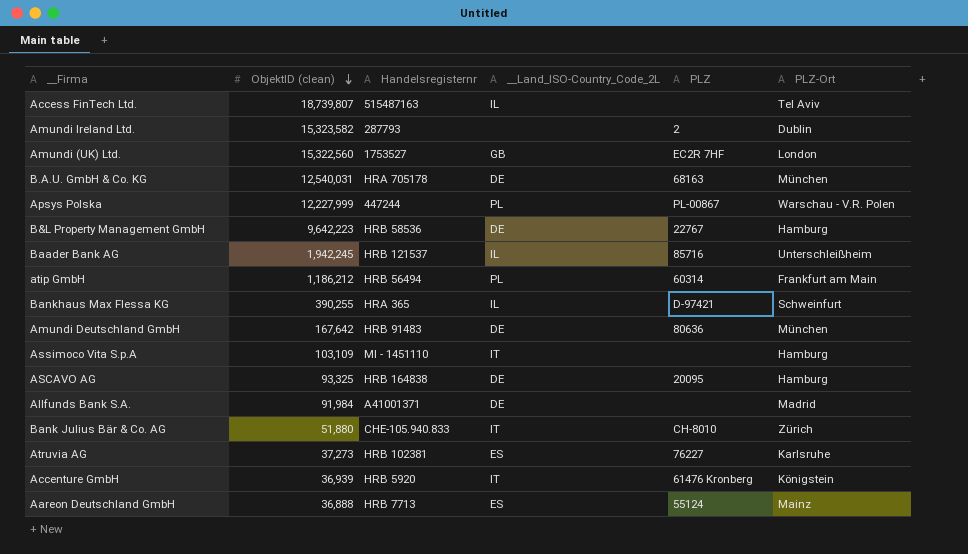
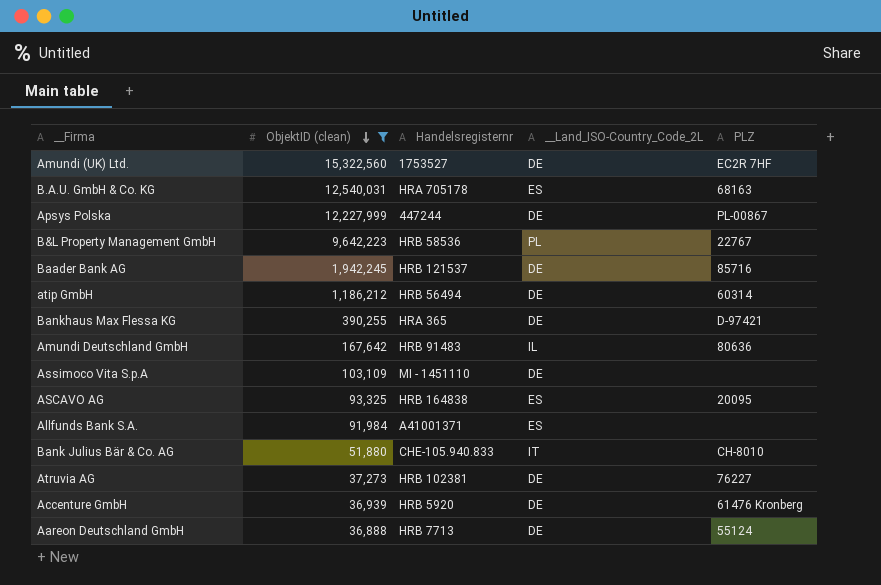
filter: none -> ObjektID (clean) <= 15,322,560
column PLZ-Ort | position: 6 -> none
Amundi (UK) Ltd. | __Land_ISO-Country_Code_2L: GB -> DE
B.A.U. GmbH & Co. KG | __Land_ISO-Country_Code_2L: DE -> ES
Apsys Polska | __Land_ISO-Country_Code_2L: PL -> DE
B&L Property Management GmbH | __Land_ISO-Country_Code_2L: DE -> PL
Baader Bank AG | __Land_ISO-Country_Code_2L: IL -> DE
atip GmbH | __Land_ISO-Country_Code_2L: PL -> DE
Bankhaus Max Flessa KG | __Land_ISO-Country_Code_2L: IL -> DE
Amundi Deutschland GmbH | __Land_ISO-Country_Code_2L: DE -> IL
Assimoco Vita S.p.A | __Land_ISO-Country_Code_2L: IT -> DE
ASCAVO AG | __Land_ISO-Country_Code_2L: DE -> ES
Allfunds Bank S.A. | __Land_ISO-Country_Code_2L: DE -> ES
Atruvia AG | __Land_ISO-Country_Code_2L: ES -> DE
Accenture GmbH | __Land_ISO-Country_Code_2L: IT -> DE
Aareon Deutschland GmbH | __Land_ISO-Country_Code_2L: ES -> DE

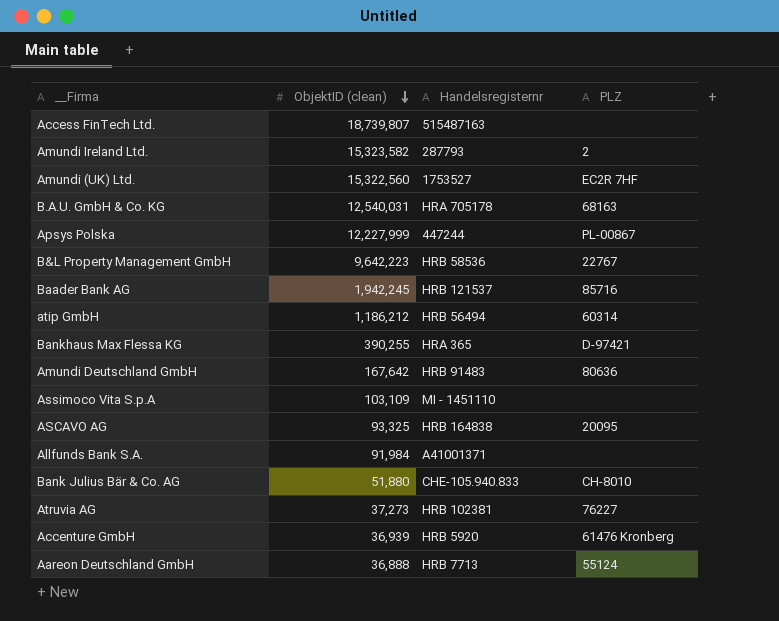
filter: ObjektID (clean) <= 15,322,560 -> none
column __Land_ISO-Country_Code_2L | position: 4 -> none

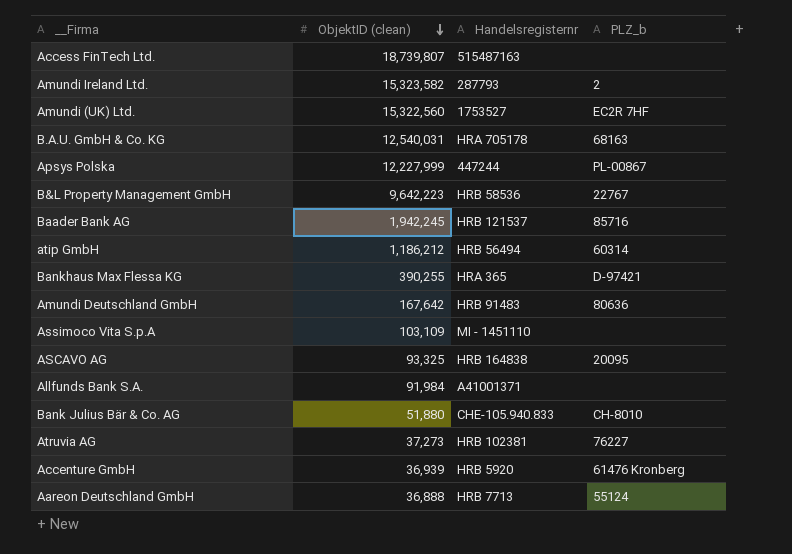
column name: PLZ -> PLZ_b

